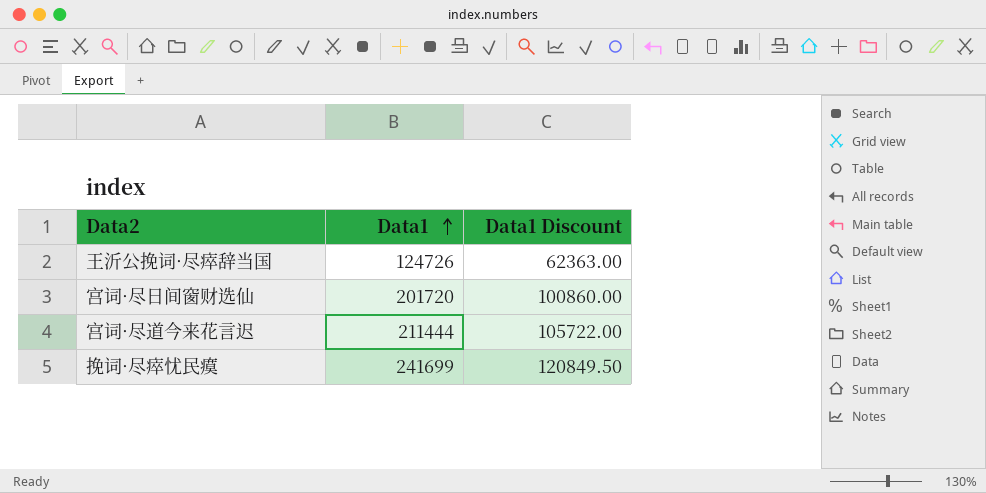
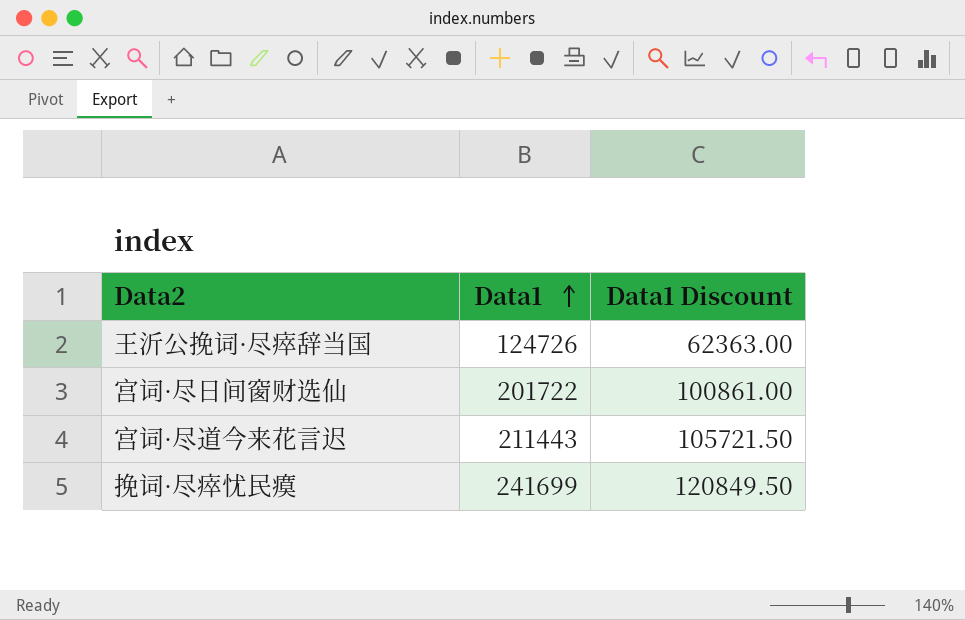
宫词·尽日间窗财选仙 | Data1: 201720 -> 201722
宫词·尽日间窗财选仙 | Data1 Discount: 100860.00 -> 100861.00
宫词·尽道今来花言迟 | Data1: 211444 -> 211443
宫词·尽道今来花言迟 | Data1 Discount: 105722.00 -> 105721.50

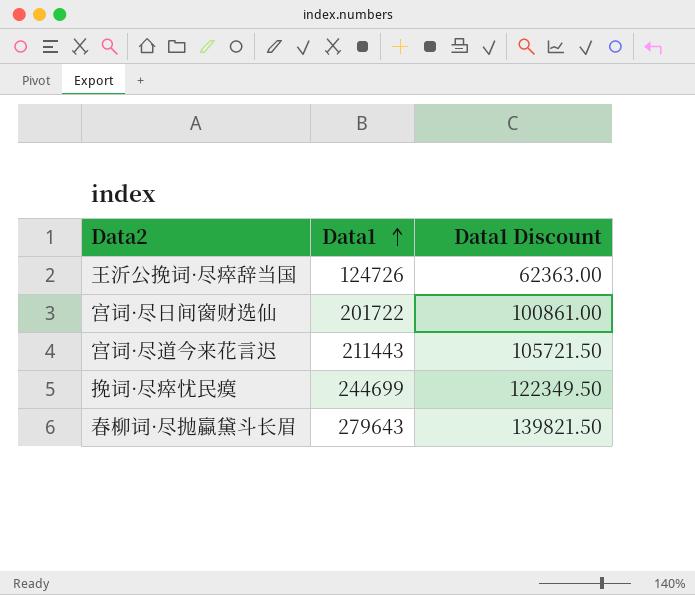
挽词·尽瘁忧民瘼 | Data1: 241699 -> 244699
挽词·尽瘁忧民瘼 | Data1 Discount: 120849.50 -> 122349.50
row 春柳词·尽抛蠃黛斗长眉: none -> 279643 | 139821.50

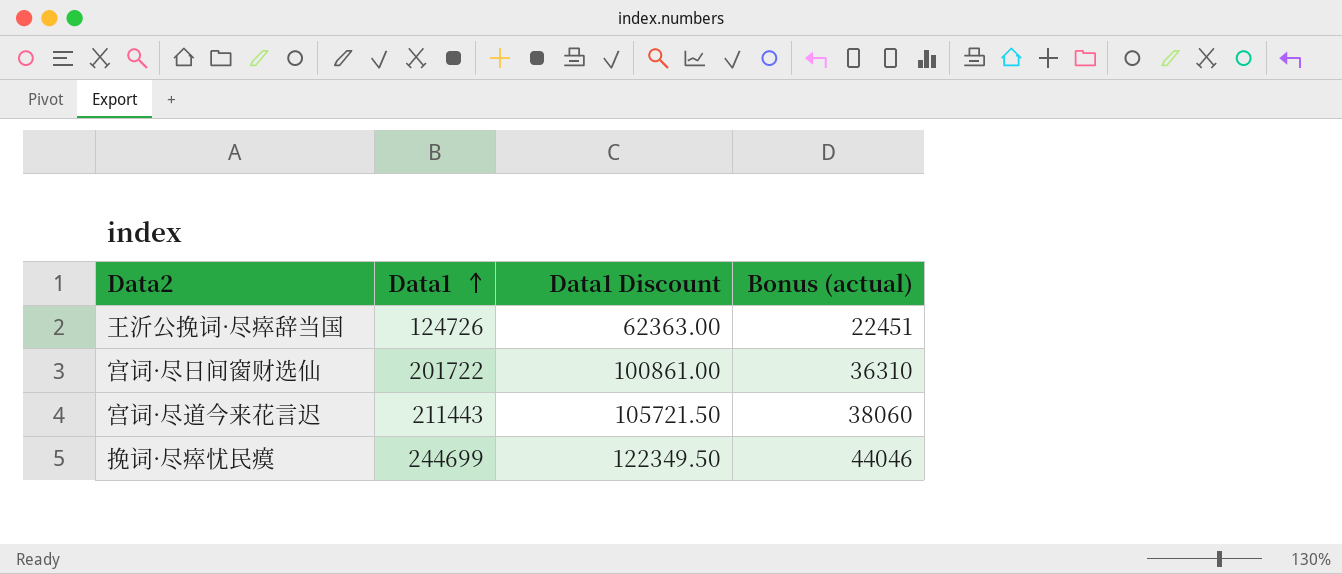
column Bonus (actual) | formula: none -> [Data1] * 0.18
row 春柳词·尽抛蠃黛斗长眉: 279643 | 139821.50 -> none

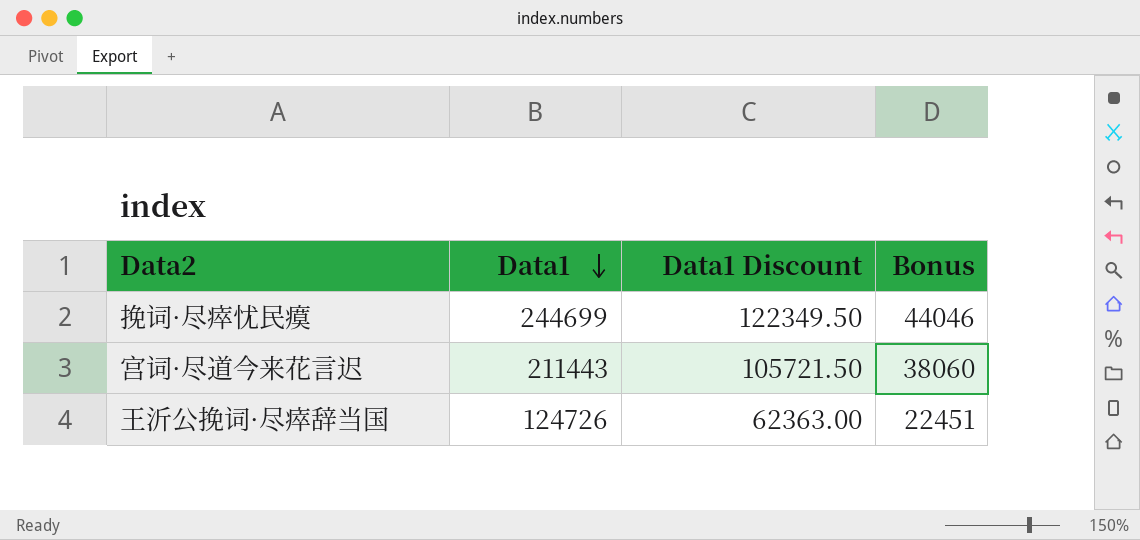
row order: Data1 ascending -> Data1 descending
column name: Bonus (actual) -> Bonus
row 宫词·尽日间窗财选仙: 201722 | 100861.00 | 36310 -> none

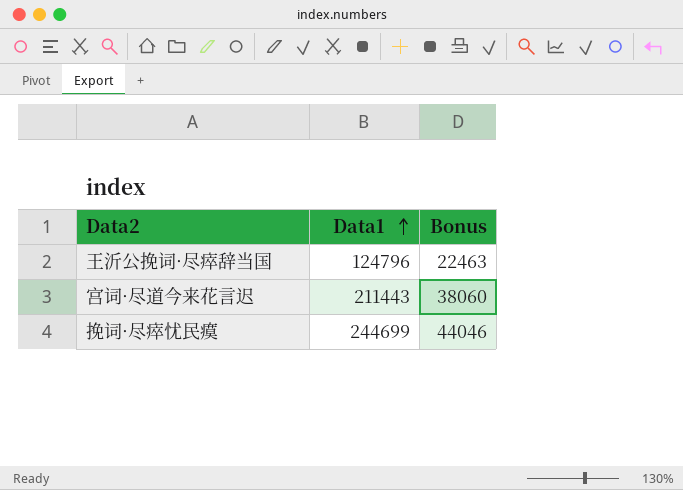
row order: Data1 descending -> Data1 ascending
column Data1 Discount | formula: [Data1] * 0.5 -> none
王沂公挽词·尽瘁辞当国 | Data1: 124726 -> 124796
王沂公挽词·尽瘁辞当国 | Bonus: 22451 -> 22463

